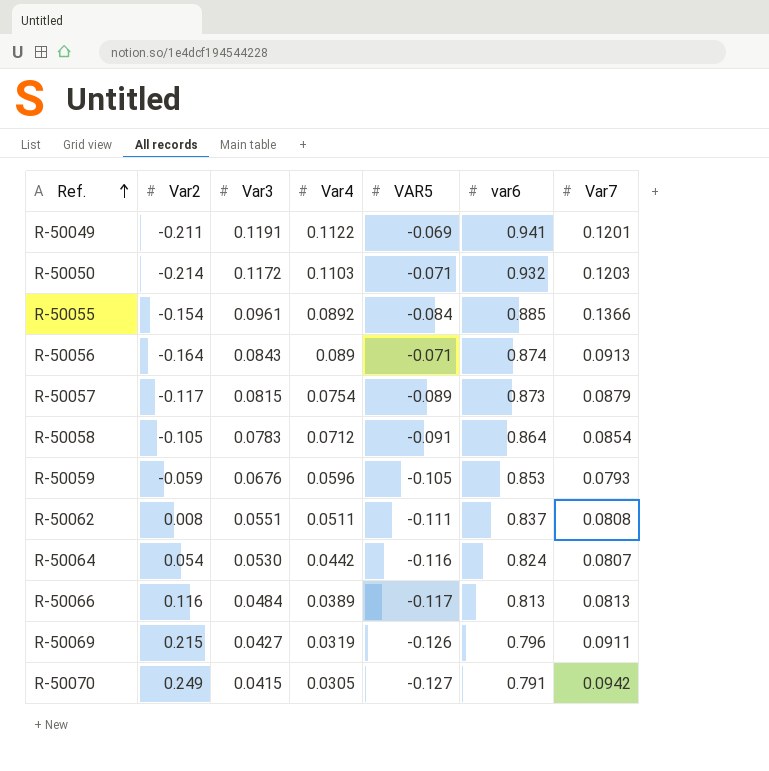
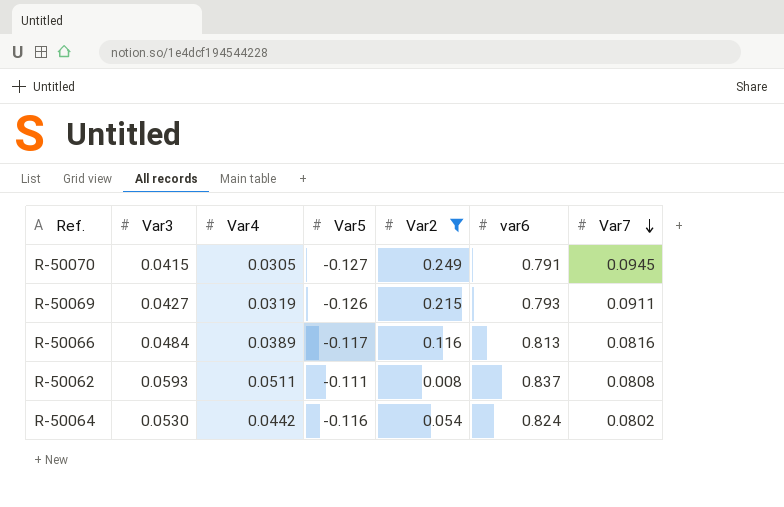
filter: none -> Var2 >= 0.008
row order: Ref. ascending -> Var7 descending
column name: VAR5 -> Var5
column Var2 | position: 2 -> 5
R-50070 | Var7: 0.0942 -> 0.0945
R-50069 | var6: 0.796 -> 0.793
R-50066 | Var7: 0.0813 -> 0.0816
R-50062 | Var3: 0.0551 -> 0.0593
R-50064 | Var7: 0.0807 -> 0.0802

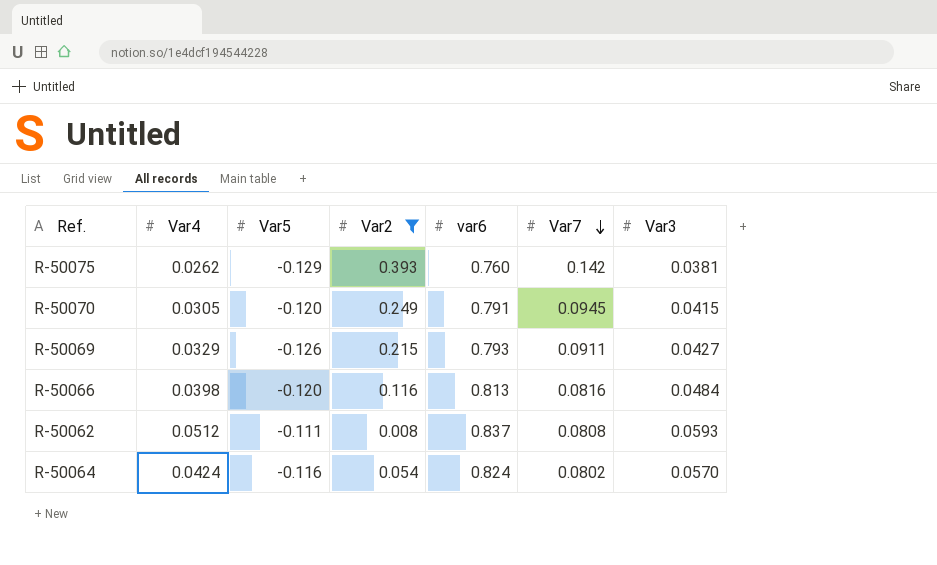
column Var3 | position: 2 -> 7
row R-50075: none -> 0.0262 | -0.129 | 0.393 | 0.760 | 0.142 | 0.0381
R-50070 | Var5: -0.127 -> -0.120
R-50069 | Var4: 0.0319 -> 0.0329
R-50066 | Var4: 0.0389 -> 0.0398
R-50066 | Var5: -0.117 -> -0.120
R-50062 | Var4: 0.0511 -> 0.0512
R-50064 | Var4: 0.0442 -> 0.0424
R-50064 | Var3: 0.0530 -> 0.0570

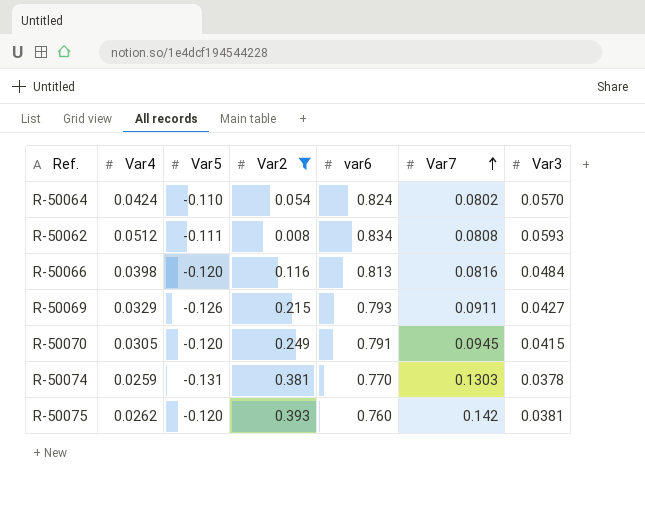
row order: Var7 descending -> Var7 ascending
R-50064 | Var5: -0.116 -> -0.110
R-50062 | var6: 0.837 -> 0.834
row R-50074: none -> 0.0259 | -0.131 | 0.381 | 0.770 | 0.1303 | 0.0378
R-50075 | Var5: -0.129 -> -0.120

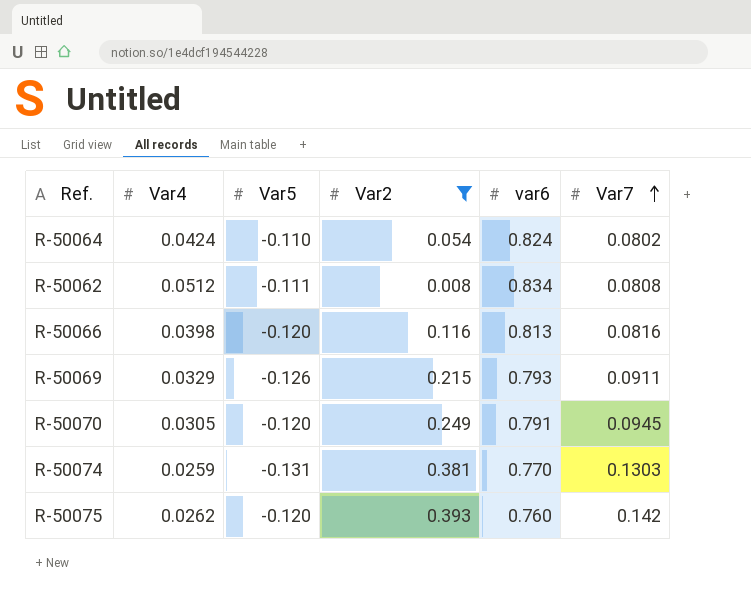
column Var3 | position: 7 -> none

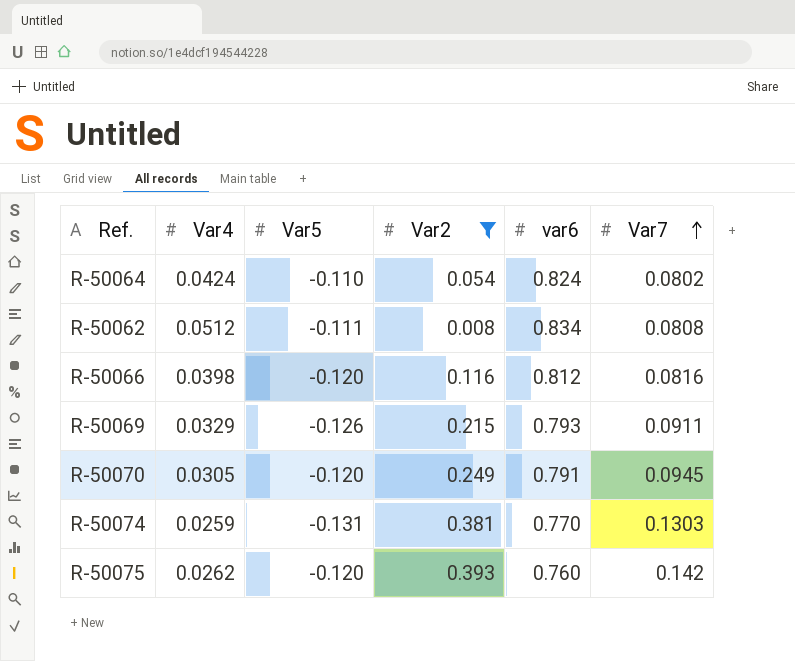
R-50066 | var6: 0.813 -> 0.812

